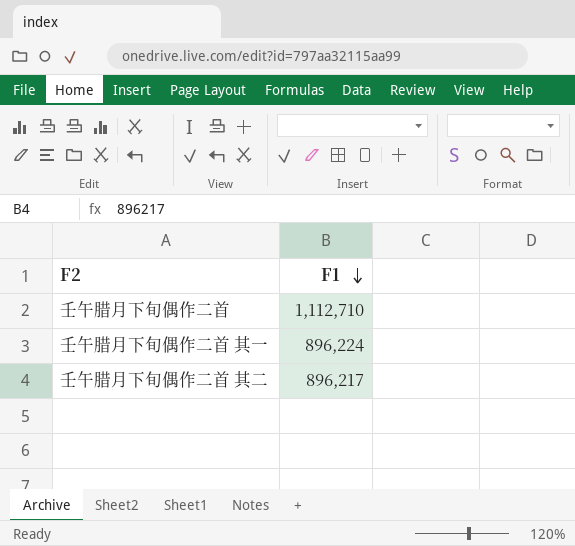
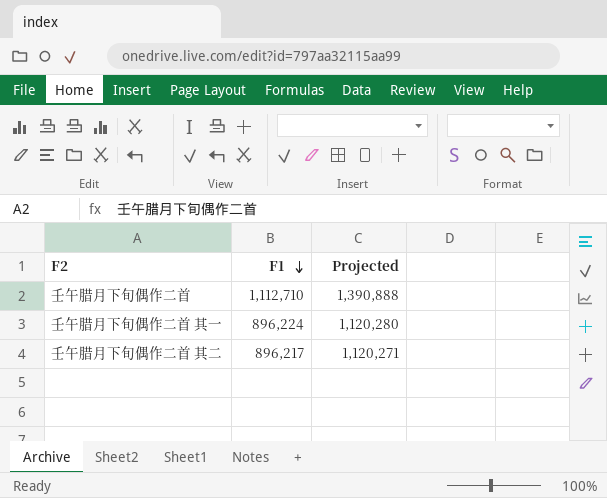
column Projected | formula: none -> [F1] * 1.25

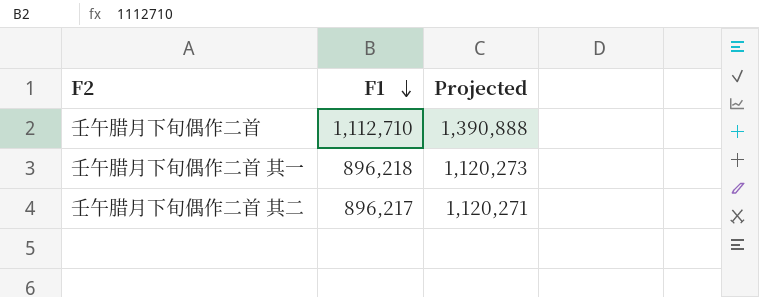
壬午腊月下旬偶作二首 其一 | F1: 896,224 -> 896,218
壬午腊月下旬偶作二首 其一 | Projected: 1,120,280 -> 1,120,273

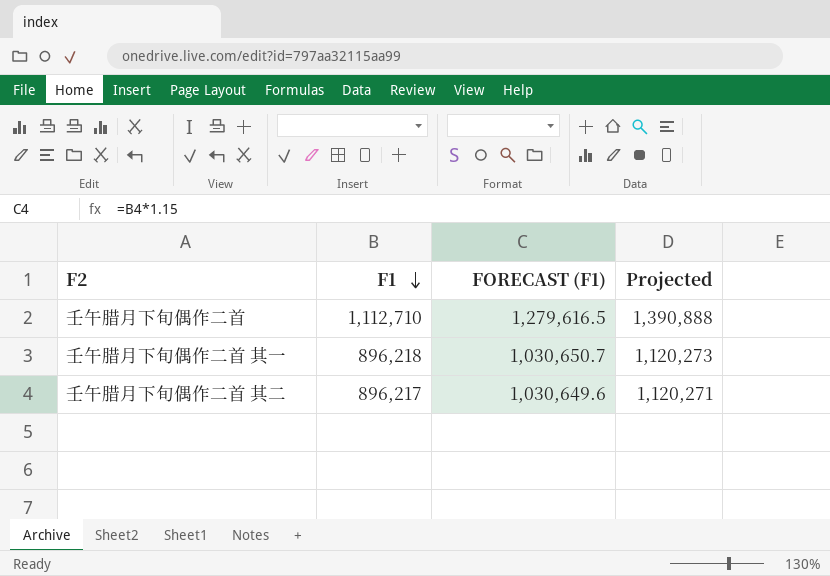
column FORECAST (F1) | formula: none -> [F1] * 1.15

